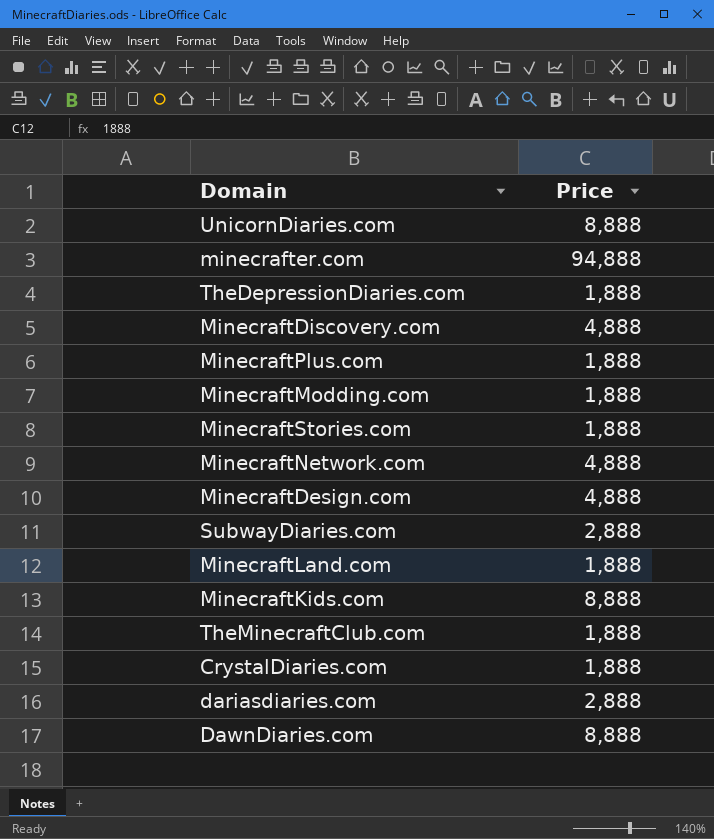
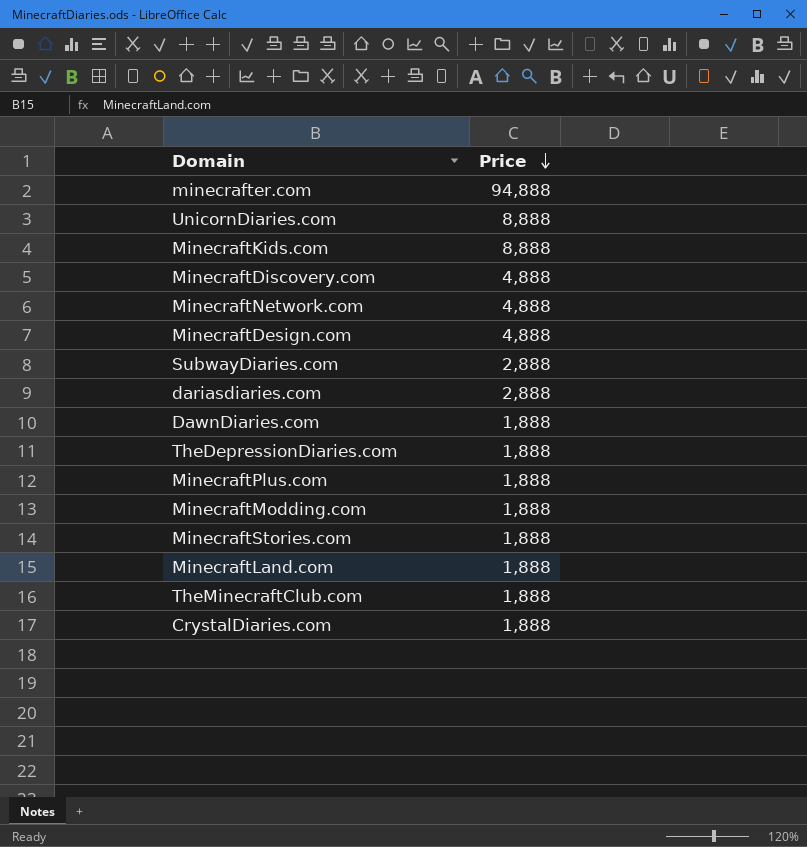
row order: none -> Price descending
DawnDiaries.com | Price: 8,888 -> 1,888

